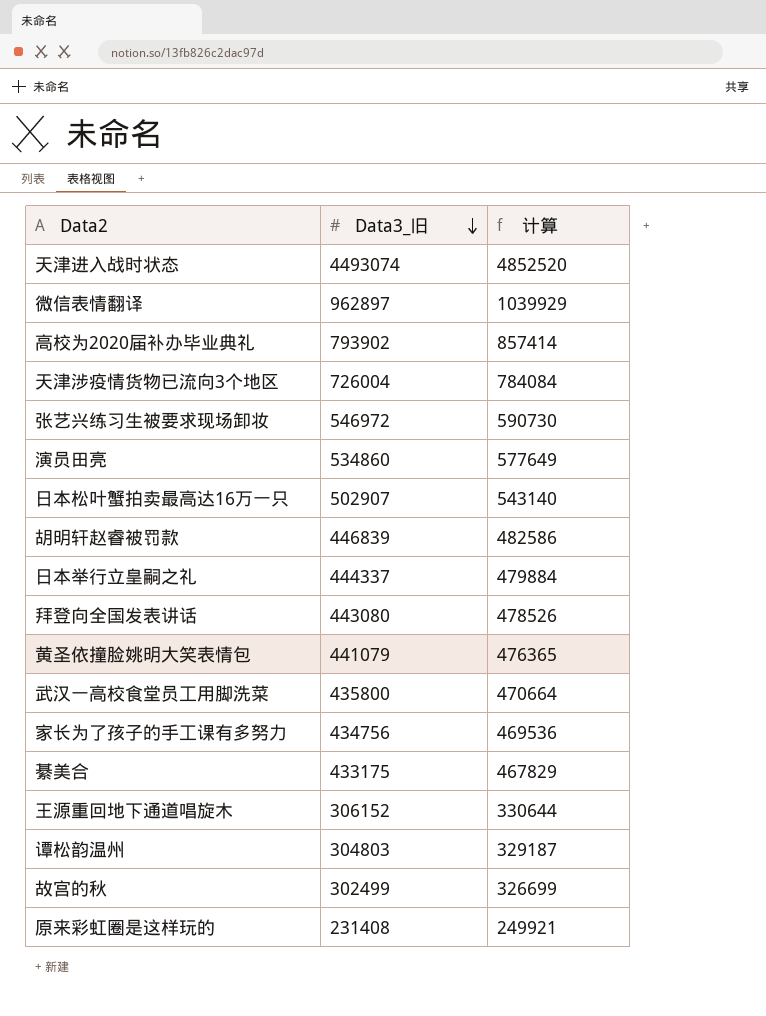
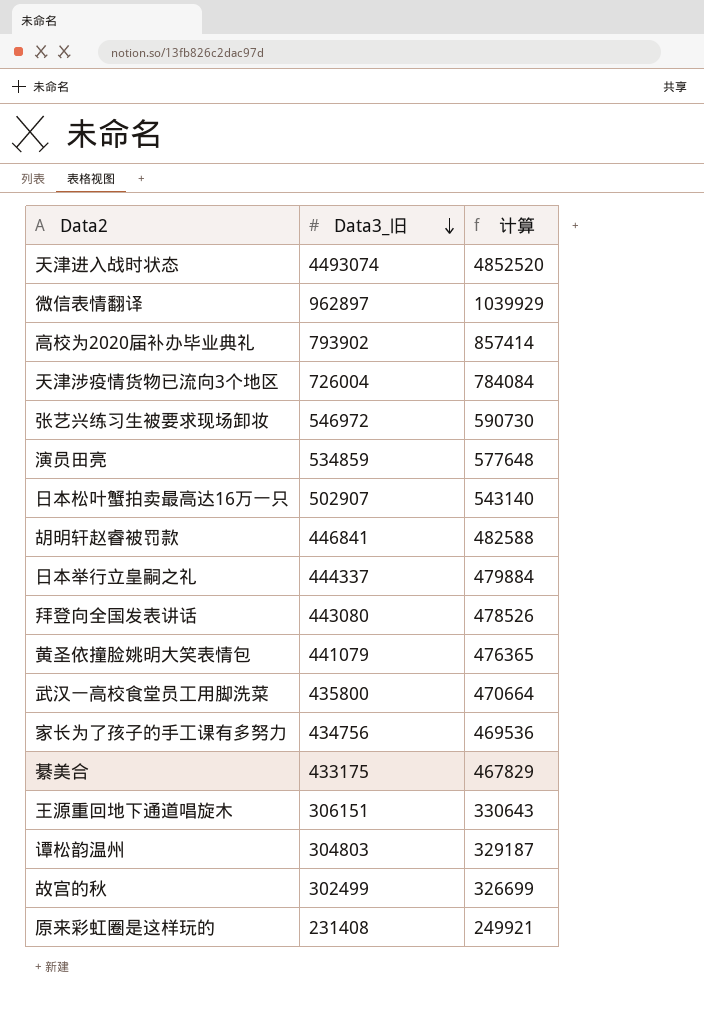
演员田亮 | Data3_旧: 534860 -> 534859
演员田亮 | 计算: 577649 -> 577648
胡明轩赵睿被罚款 | Data3_旧: 446839 -> 446841
胡明轩赵睿被罚款 | 计算: 482586 -> 482588
王源重回地下通道唱旋木 | Data3_旧: 306152 -> 306151
王源重回地下通道唱旋木 | 计算: 330644 -> 330643

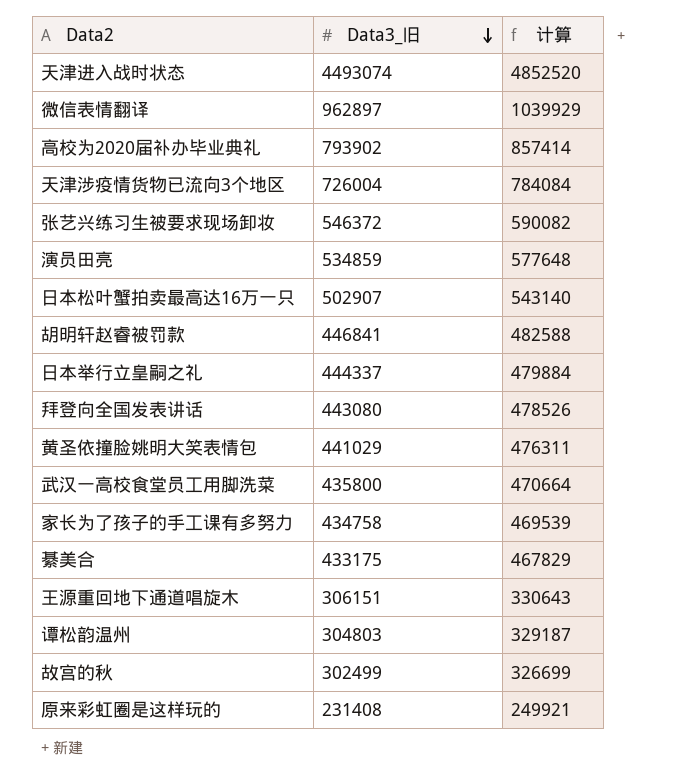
张艺兴练习生被要求现场卸妆 | Data3_旧: 546972 -> 546372
张艺兴练习生被要求现场卸妆 | 计算: 590730 -> 590082
黄圣依撞脸姚明大笑表情包 | Data3_旧: 441079 -> 441029
黄圣依撞脸姚明大笑表情包 | 计算: 476365 -> 476311
家长为了孩子的手工课有多努力 | Data3_旧: 434756 -> 434758
家长为了孩子的手工课有多努力 | 计算: 469536 -> 469539

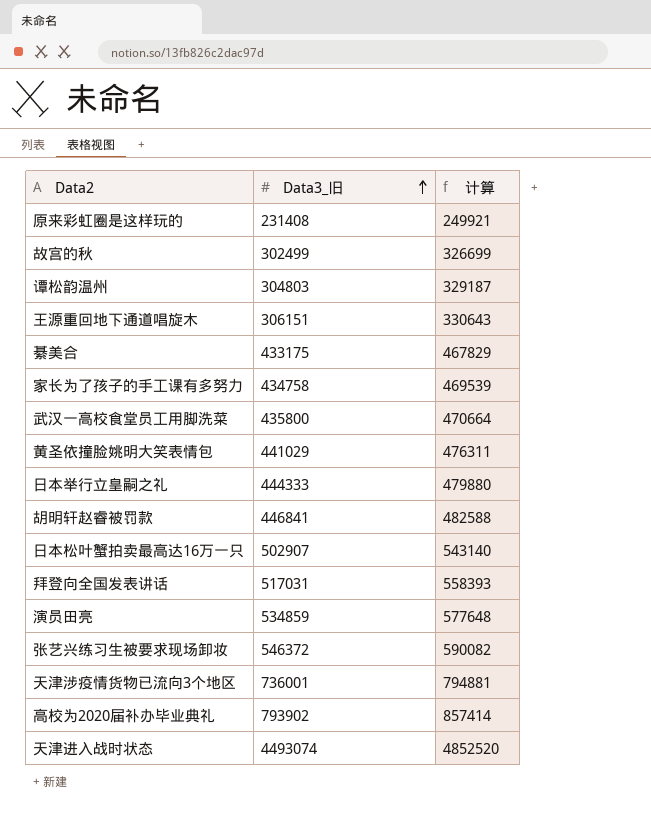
row order: Data3_旧 descending -> Data3_旧 ascending
row 微信表情翻译: 962897 | 1039929 -> none
日本举行立皇嗣之礼 | Data3_旧: 444337 -> 444333
日本举行立皇嗣之礼 | 计算: 479884 -> 479880
拜登向全国发表讲话 | Data3_旧: 443080 -> 517031
拜登向全国发表讲话 | 计算: 478526 -> 558393
天津涉疫情货物已流向3个地区 | Data3_旧: 726004 -> 736001
天津涉疫情货物已流向3个地区 | 计算: 784084 -> 794881

